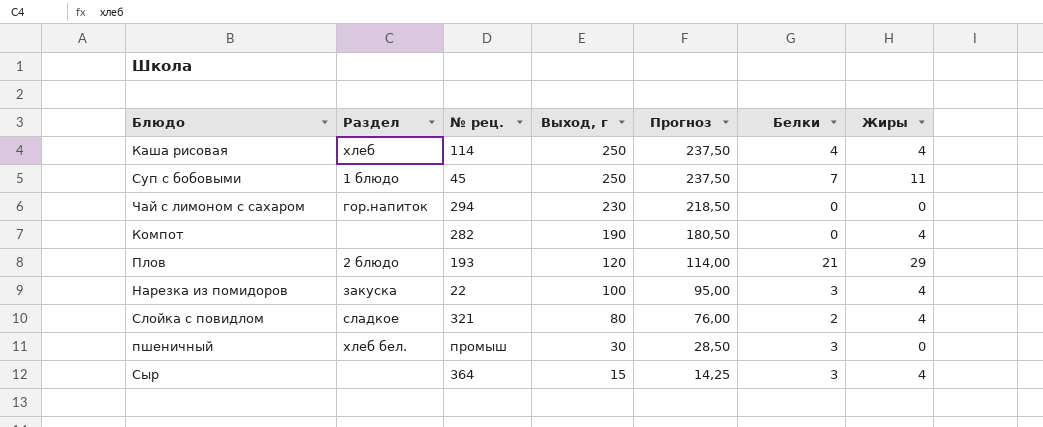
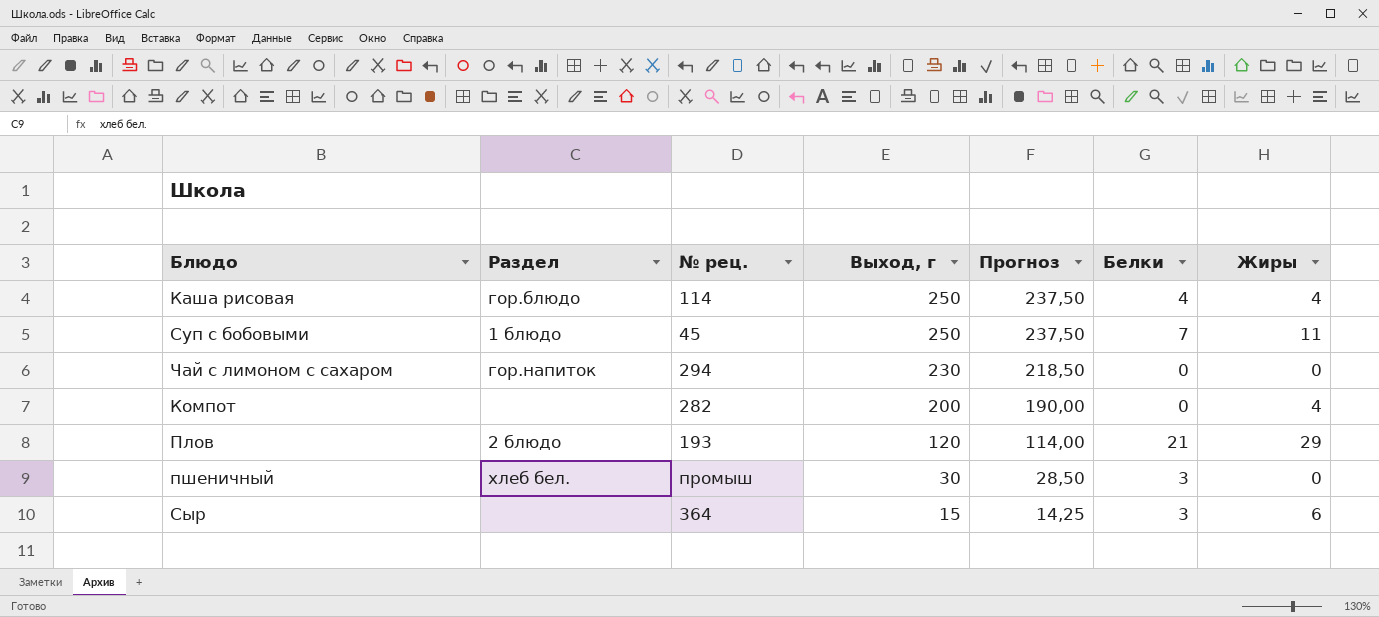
row Нарезка из помидоров: закуска | 22 | 100 | 95,00 | 3 | 4 -> none
row Слойка с повидлом: сладкое | 321 | 80 | 76,00 | 2 | 4 -> none
Каша рисовая | Раздел: хлеб -> гор.блюдо
Компот | Выход, г: 190 -> 200
Компот | Прогноз: 180,50 -> 190,00
Сыр | Жиры: 4 -> 6

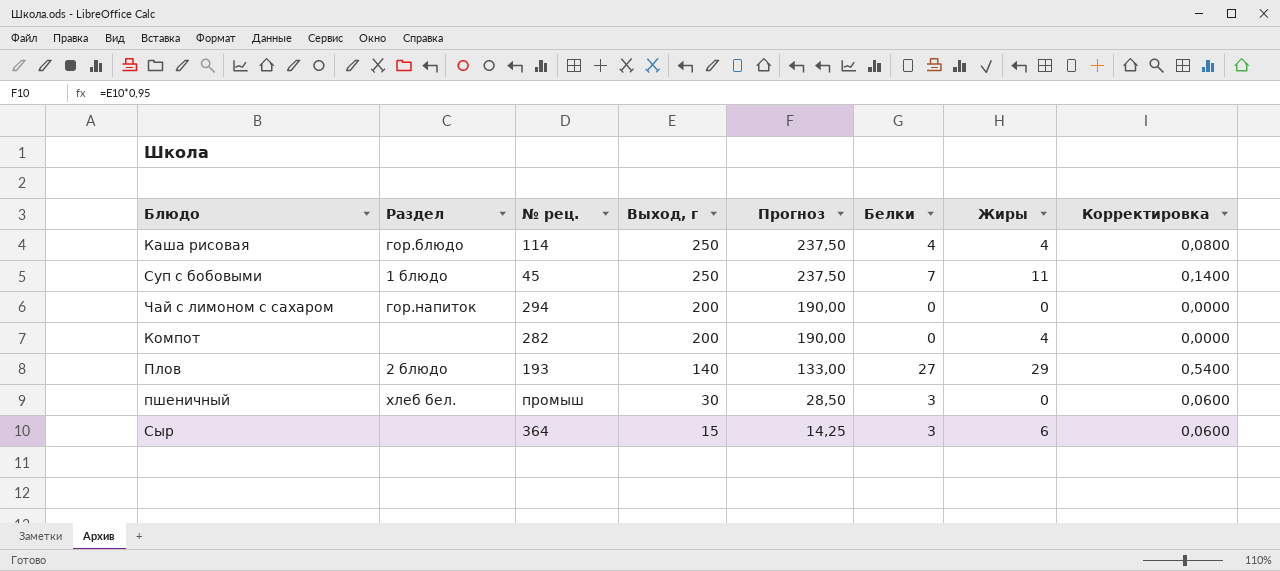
column Корректировка | formula: none -> [Белки] * 0,02
Чай с лимоном с сахаром | Выход, г: 230 -> 200
Чай с лимоном с сахаром | Прогноз: 218,50 -> 190,00
Плов | Выход, г: 120 -> 140
Плов | Прогноз: 114,00 -> 133,00
Плов | Белки: 21 -> 27

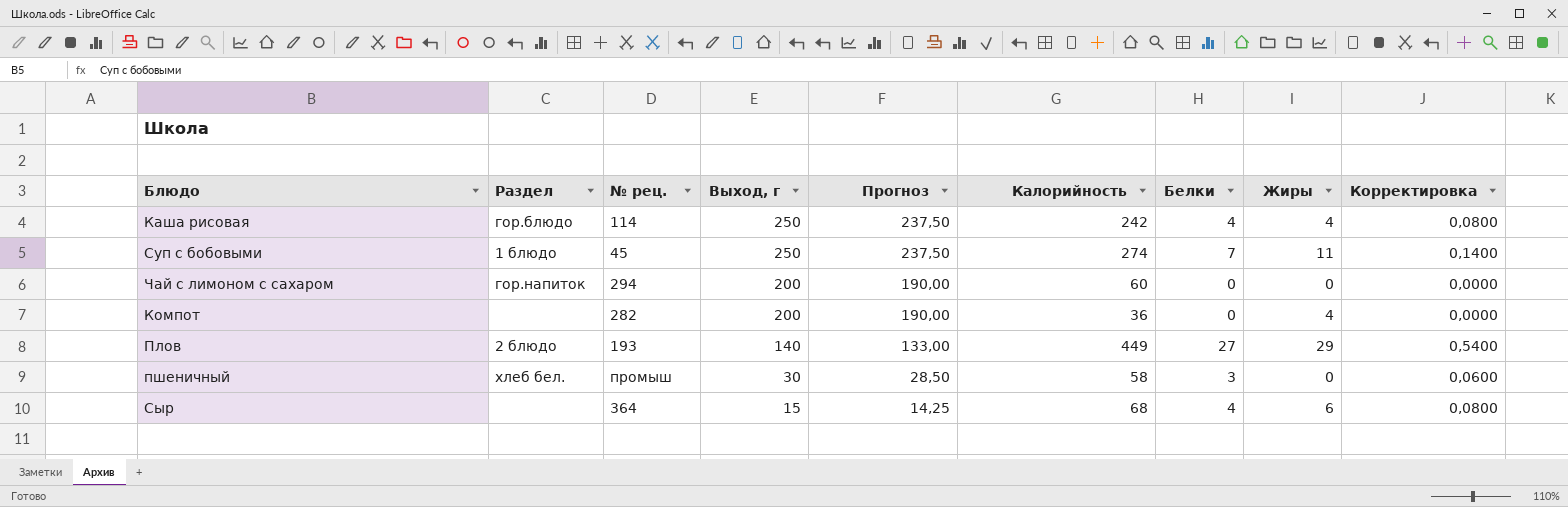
column Калорийность | position: none -> 6
Сыр | Белки: 3 -> 4
Сыр | Корректировка: 0,0600 -> 0,0800

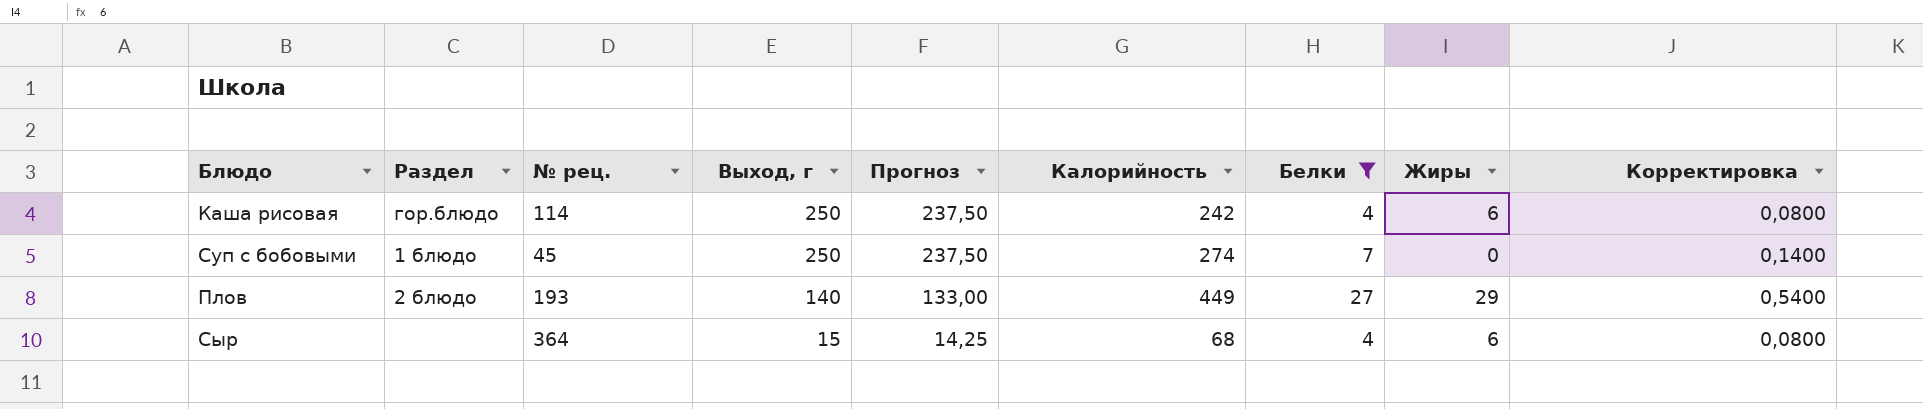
filter: none -> Белки >= 4
Каша рисовая | Жиры: 4 -> 6
Суп с бобовыми | Жиры: 11 -> 0

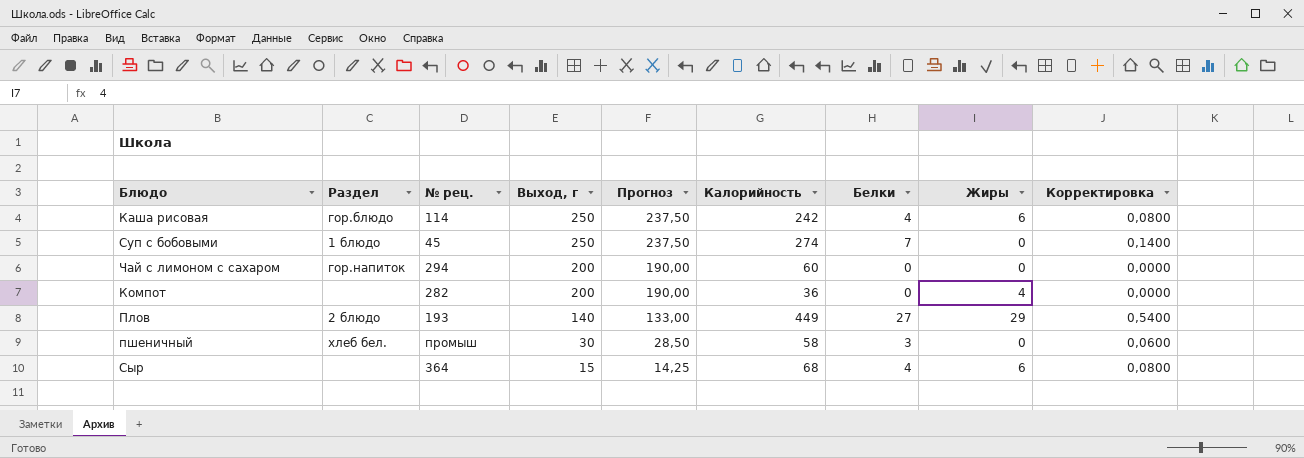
filter: Белки >= 4 -> none

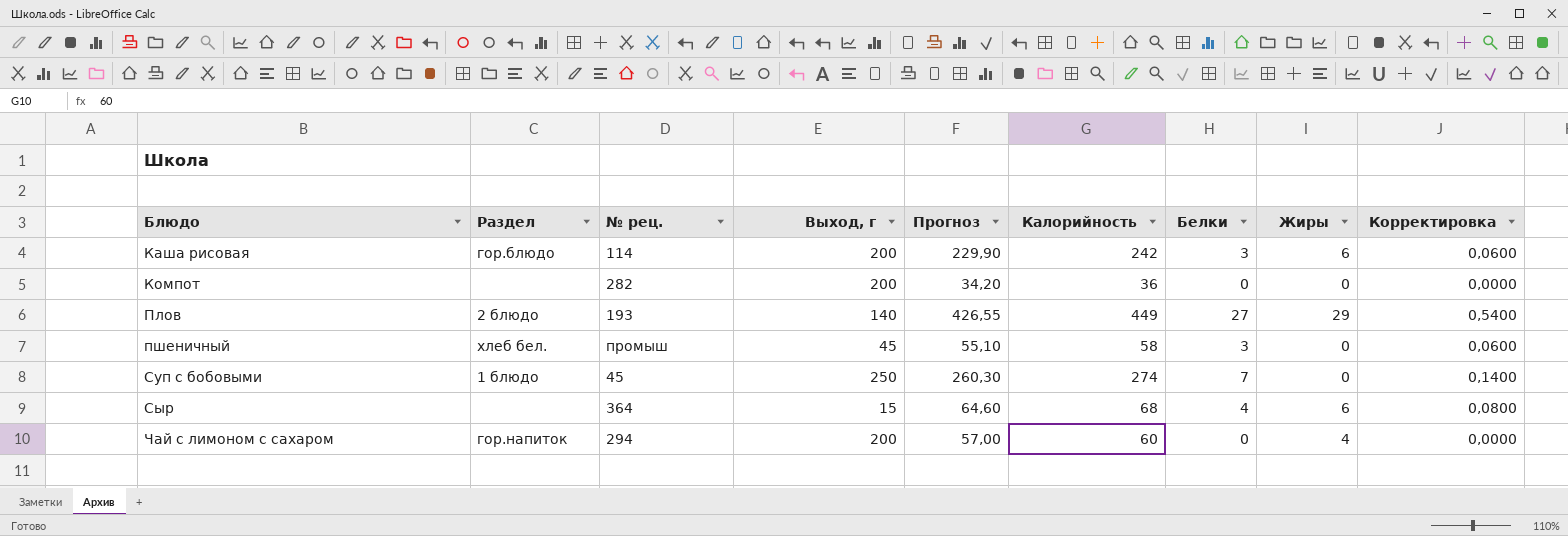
row order: Выход, г descending -> Блюдо ascending
column Прогноз | formula: [Выход, г] * 0,95 -> [Калорийность] * 0,95
Каша рисовая | Выход, г: 250 -> 200
Каша рисовая | Белки: 4 -> 3
Каша рисовая | Корректировка: 0,0800 -> 0,0600
Компот | Жиры: 4 -> 0
пшеничный | Выход, г: 30 -> 45
Чай с лимоном с сахаром | Жиры: 0 -> 4

